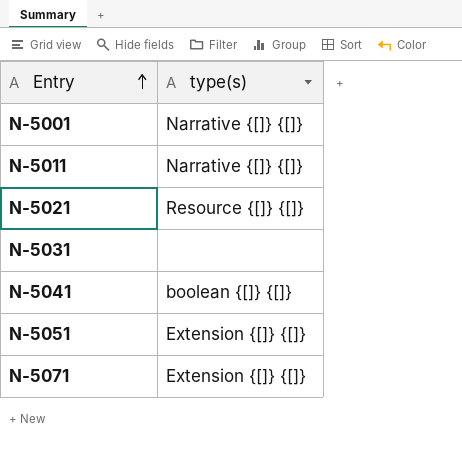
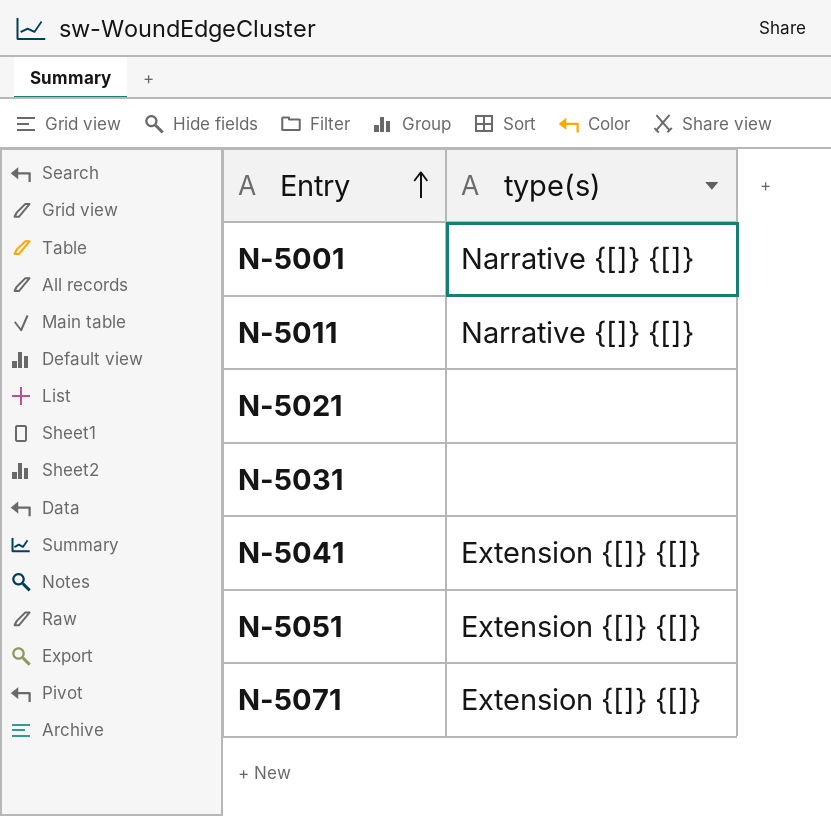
N-5021 | type(s): Resource {[]} {[]} -> none
N-5041 | type(s): boolean {[]} {[]} -> Extension {[]} {[]}

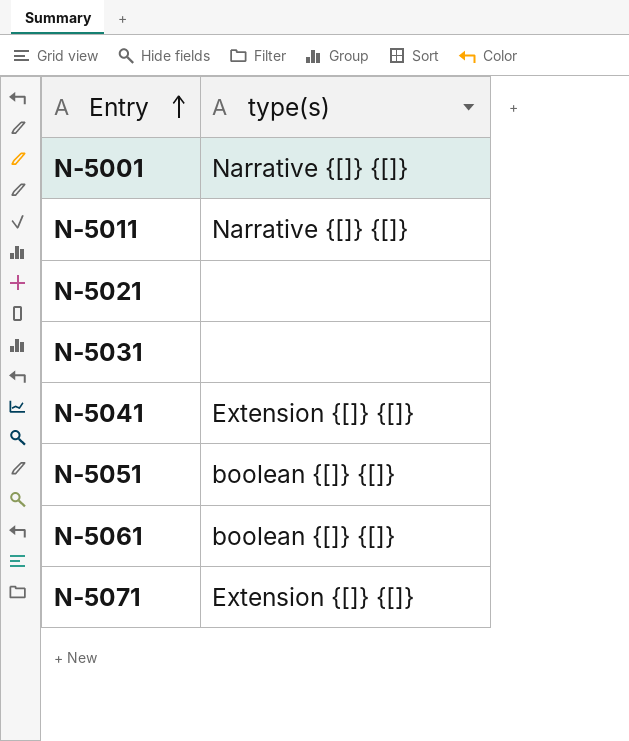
N-5051 | type(s): Extension {[]} {[]} -> boolean {[]} {[]}
row N-5061: none -> boolean {[]} {[]}

